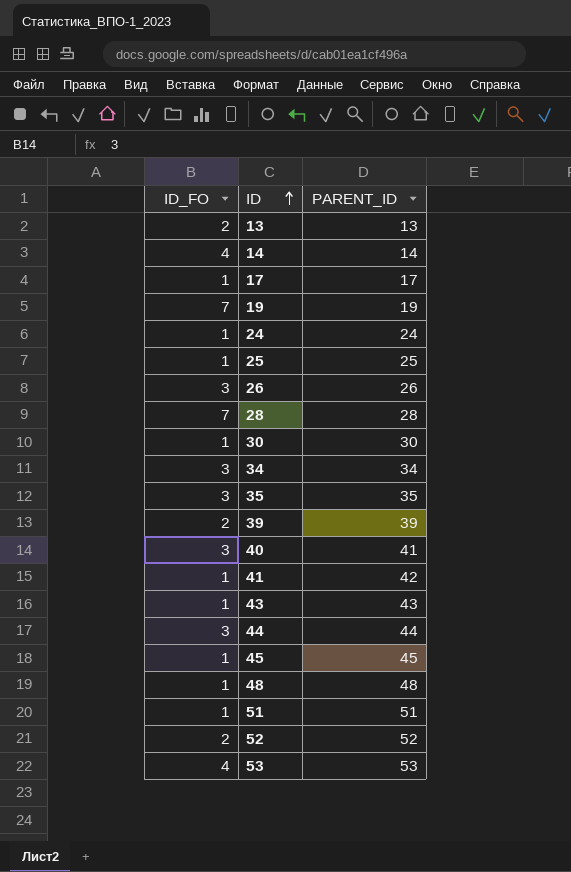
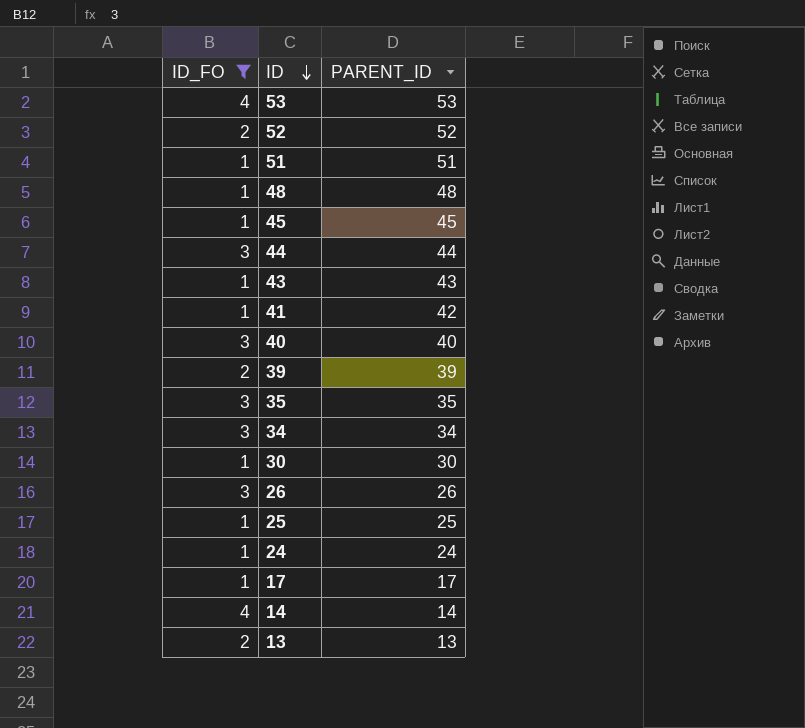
filter: none -> ID_FO != 7
row order: ID ascending -> ID descending
40 | PARENT_ID: 41 -> 40

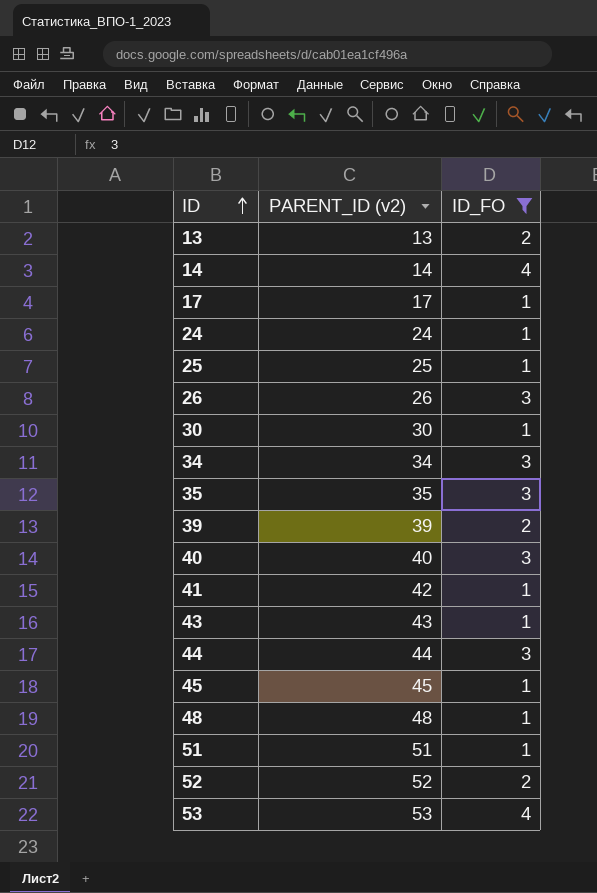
row order: ID descending -> ID ascending
column name: PARENT_ID -> PARENT_ID (v2)
column ID_FO | position: 1 -> 3

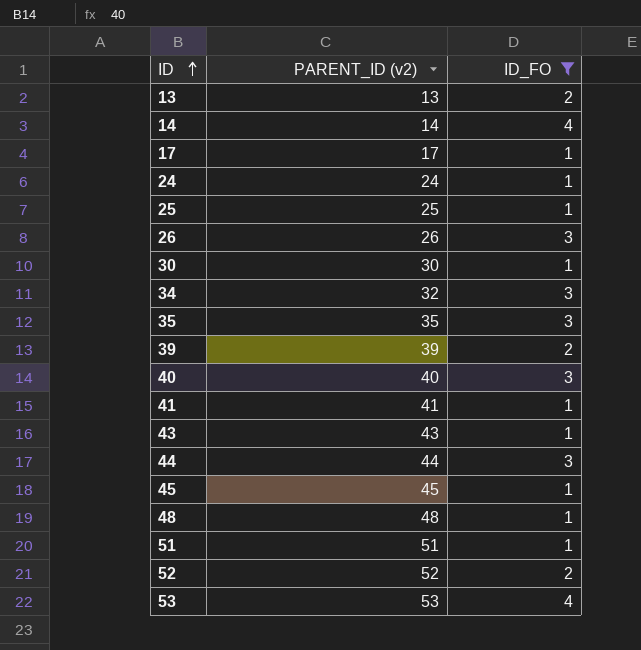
34 | PARENT_ID (v2): 34 -> 32
41 | PARENT_ID (v2): 42 -> 41

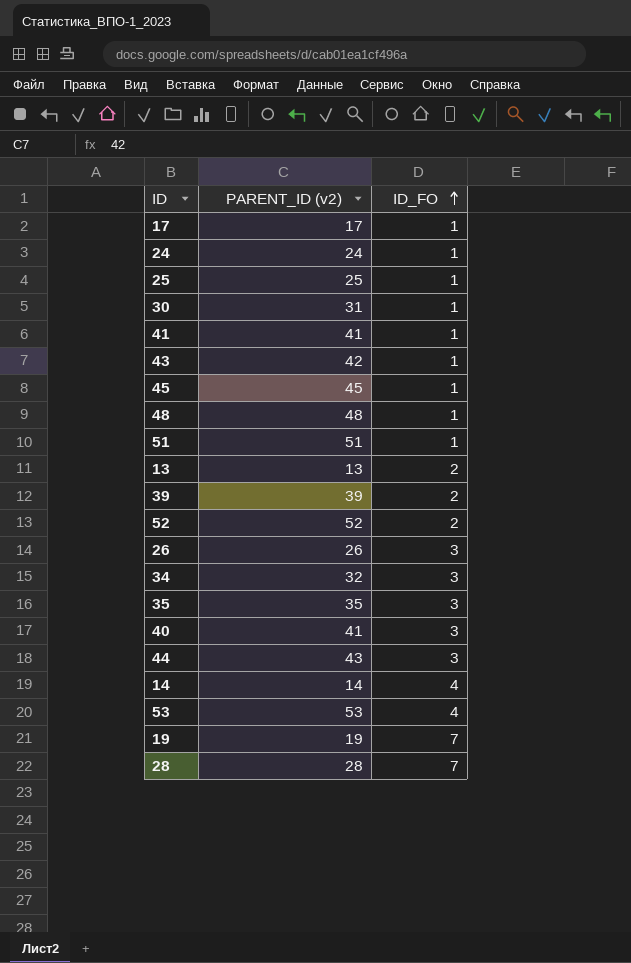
filter: ID_FO != 7 -> none
row order: ID ascending -> ID_FO ascending
30 | PARENT_ID (v2): 30 -> 31
43 | PARENT_ID (v2): 43 -> 42
40 | PARENT_ID (v2): 40 -> 41
44 | PARENT_ID (v2): 44 -> 43

